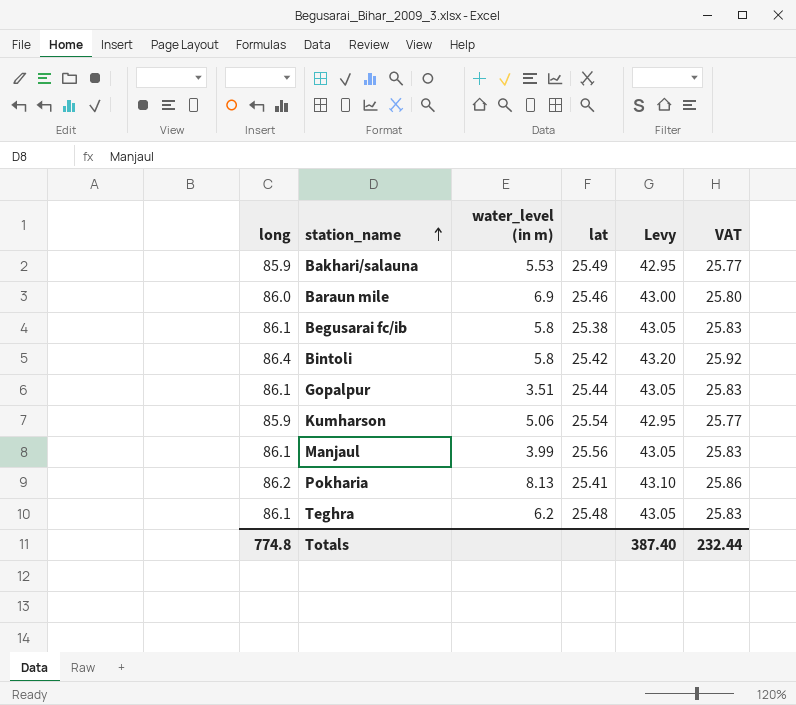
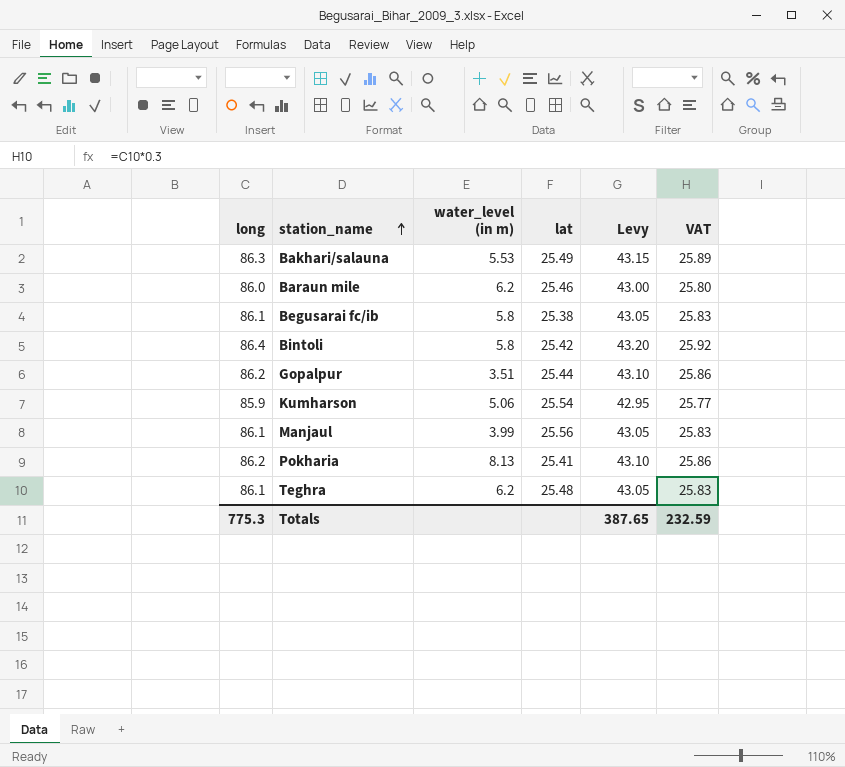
Bakhari/salauna | long: 85.9 -> 86.3
Bakhari/salauna | Levy: 42.95 -> 43.15
Bakhari/salauna | VAT: 25.77 -> 25.89
Baraun mile | water_level (in m): 6.9 -> 6.2
Gopalpur | long: 86.1 -> 86.2
Gopalpur | Levy: 43.05 -> 43.10
Gopalpur | VAT: 25.83 -> 25.86
Totals | long: 774.8 -> 775.3
Totals | Levy: 387.40 -> 387.65
Totals | VAT: 232.44 -> 232.59

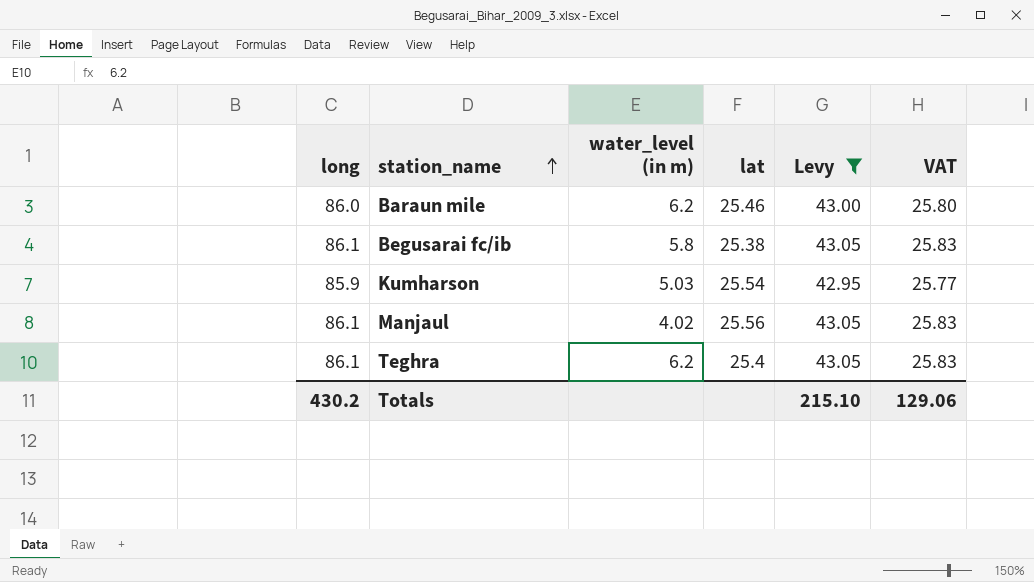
filter: none -> Levy <= 43.05
Kumharson | water_level (in m): 5.06 -> 5.03
Manjaul | water_level (in m): 3.99 -> 4.02
Teghra | lat: 25.48 -> 25.4
Totals | long: 775.3 -> 430.2
Totals | Levy: 387.65 -> 215.10
Totals | VAT: 232.59 -> 129.06

